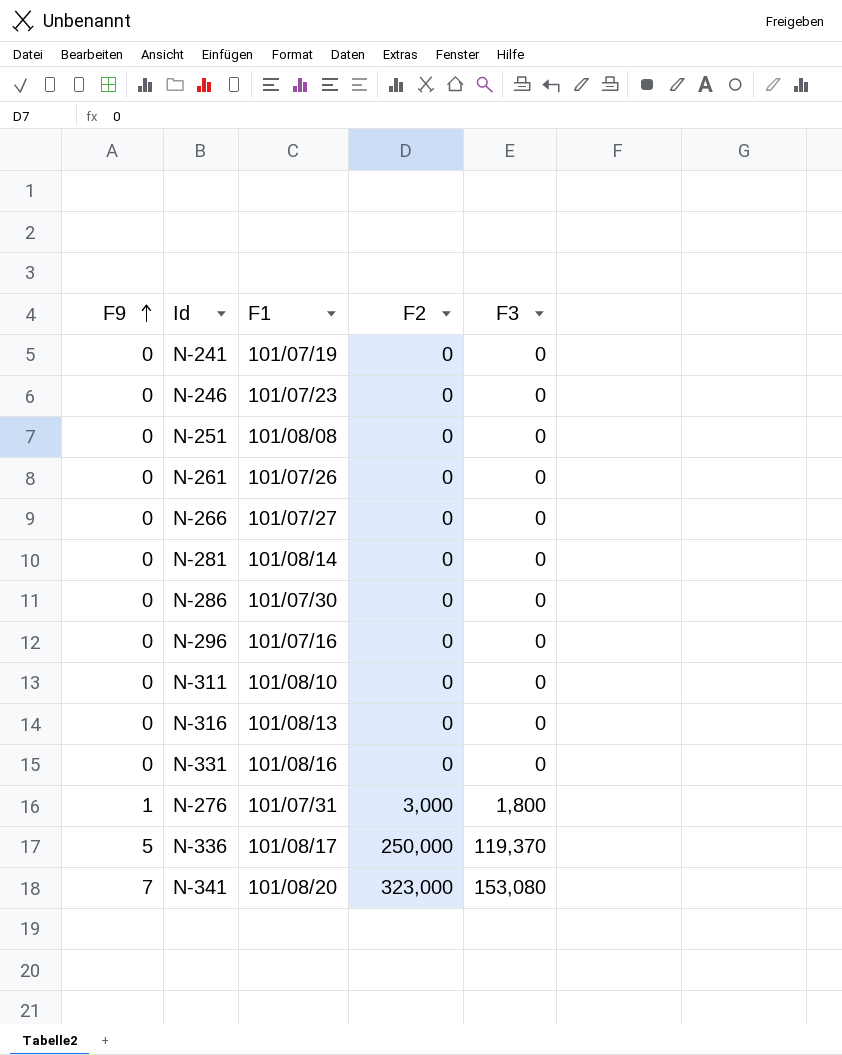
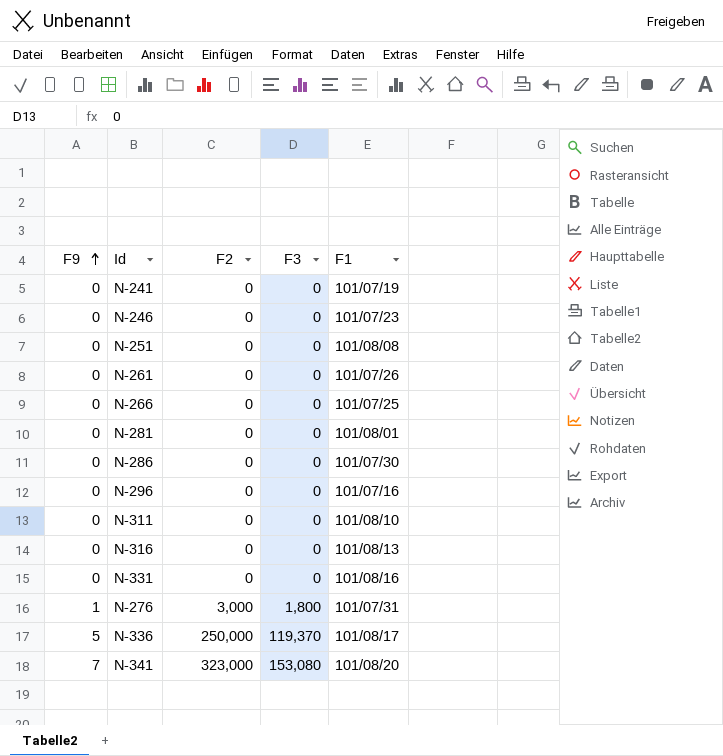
column F1 | position: 3 -> 5
N-266 | F1: 101/07/27 -> 101/07/25
N-281 | F1: 101/08/14 -> 101/08/01

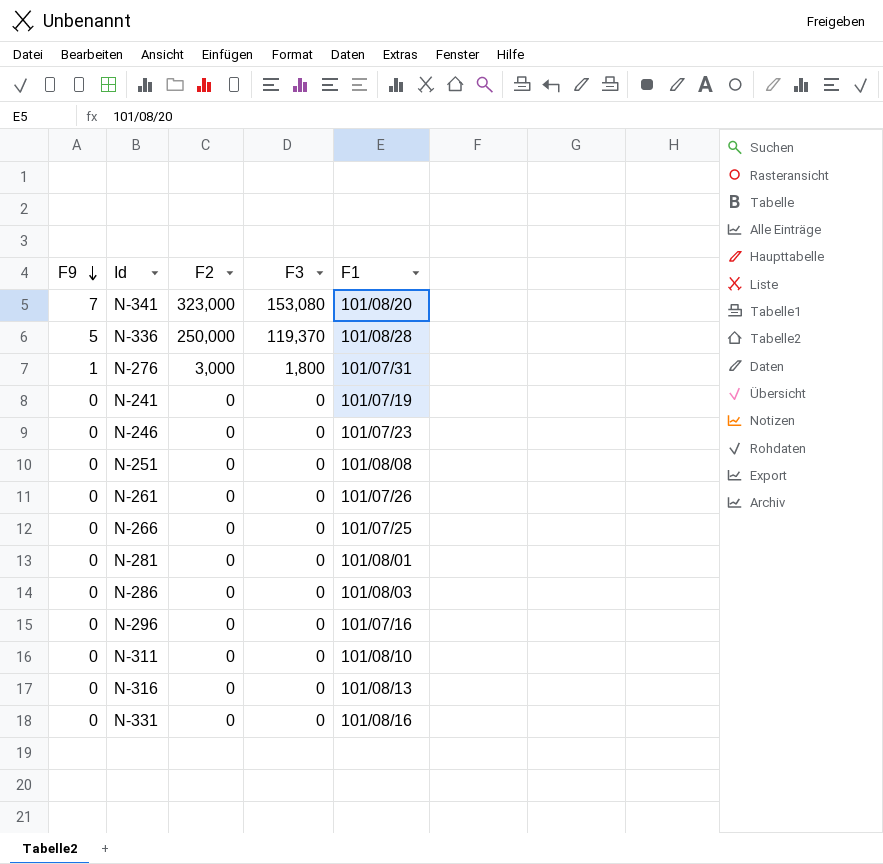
row order: F9 ascending -> F9 descending
N-336 | F1: 101/08/17 -> 101/08/28
N-286 | F1: 101/07/30 -> 101/08/03

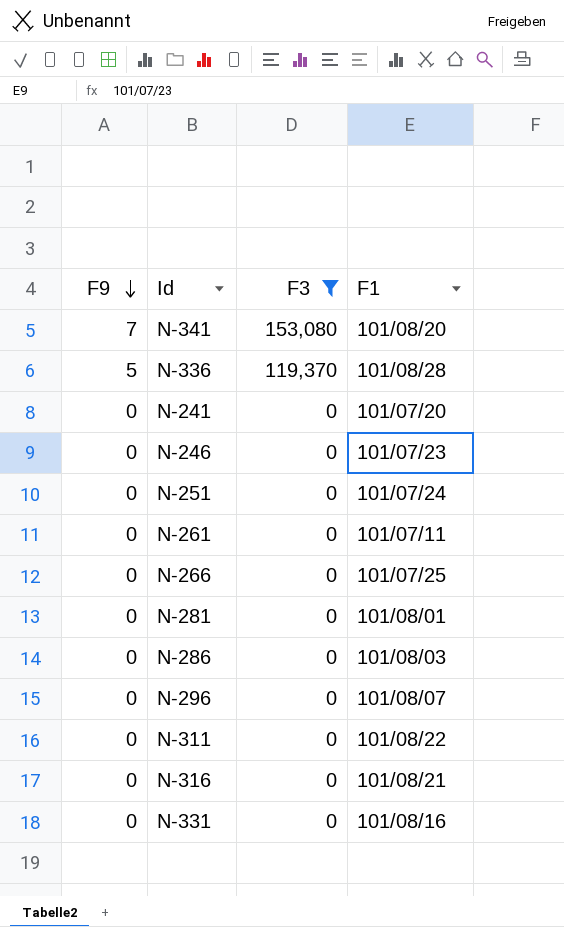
filter: none -> F3 != 1,800
column F2 | position: 3 -> none
N-241 | F1: 101/07/19 -> 101/07/20
N-251 | F1: 101/08/08 -> 101/07/24
N-261 | F1: 101/07/26 -> 101/07/11
N-296 | F1: 101/07/16 -> 101/08/07
N-311 | F1: 101/08/10 -> 101/08/22
N-316 | F1: 101/08/13 -> 101/08/21

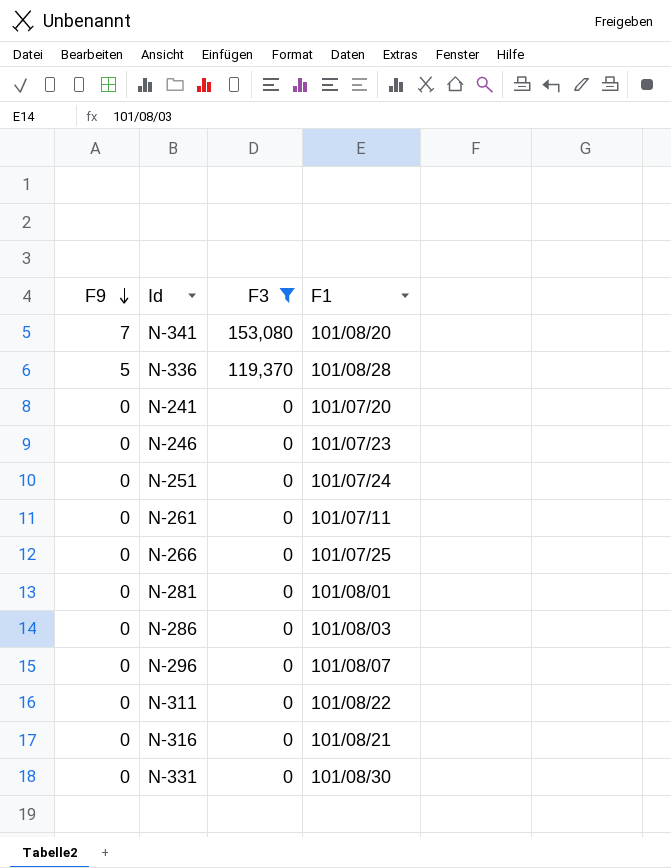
N-331 | F1: 101/08/16 -> 101/08/30

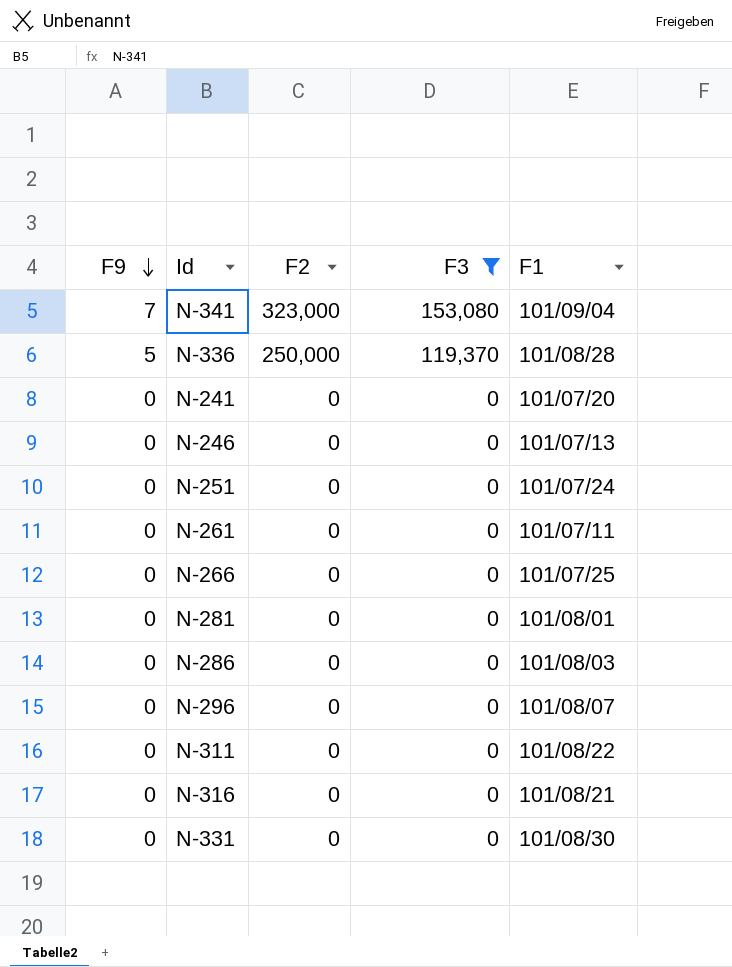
column F2 | position: none -> 3
N-341 | F1: 101/08/20 -> 101/09/04
N-246 | F1: 101/07/23 -> 101/07/13

